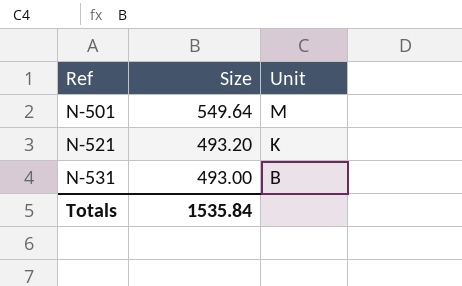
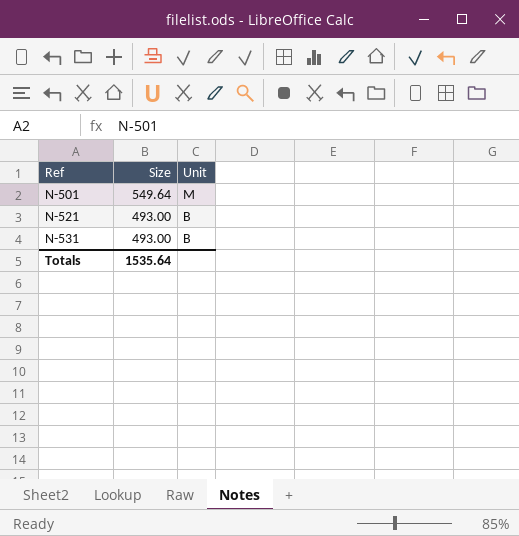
N-521 | Size: 493.20 -> 493.00
N-521 | Unit: K -> B
Totals | Size: 1535.84 -> 1535.64

